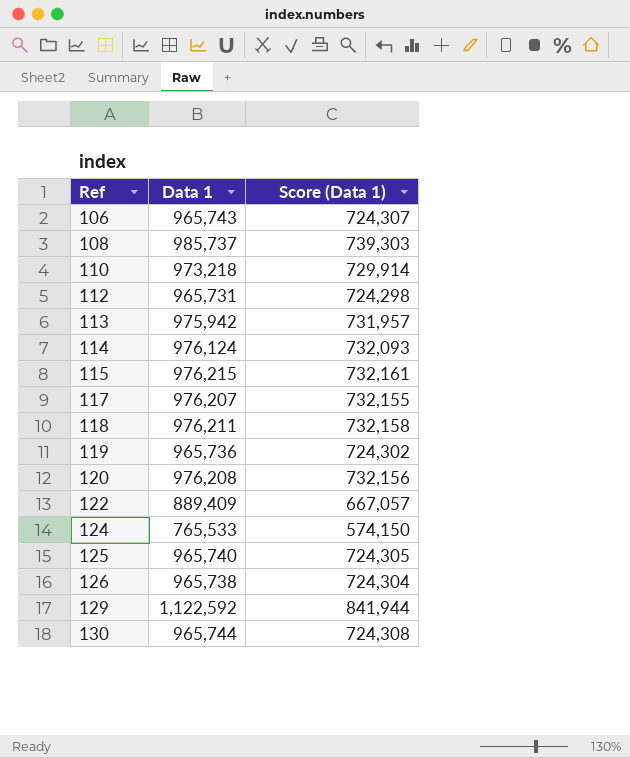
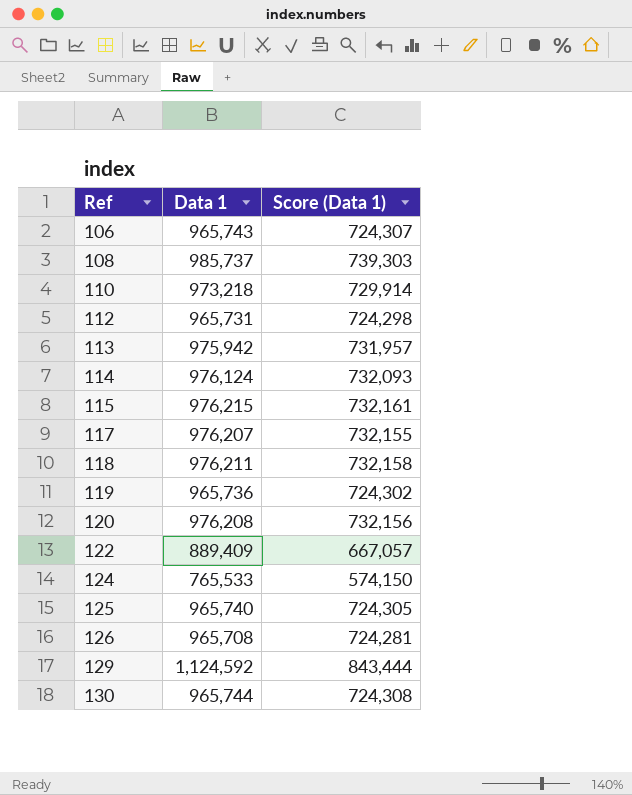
126 | Data 1: 965,738 -> 965,708
126 | Score (Data 1): 724,304 -> 724,281
129 | Data 1: 1,122,592 -> 1,124,592
129 | Score (Data 1): 841,944 -> 843,444

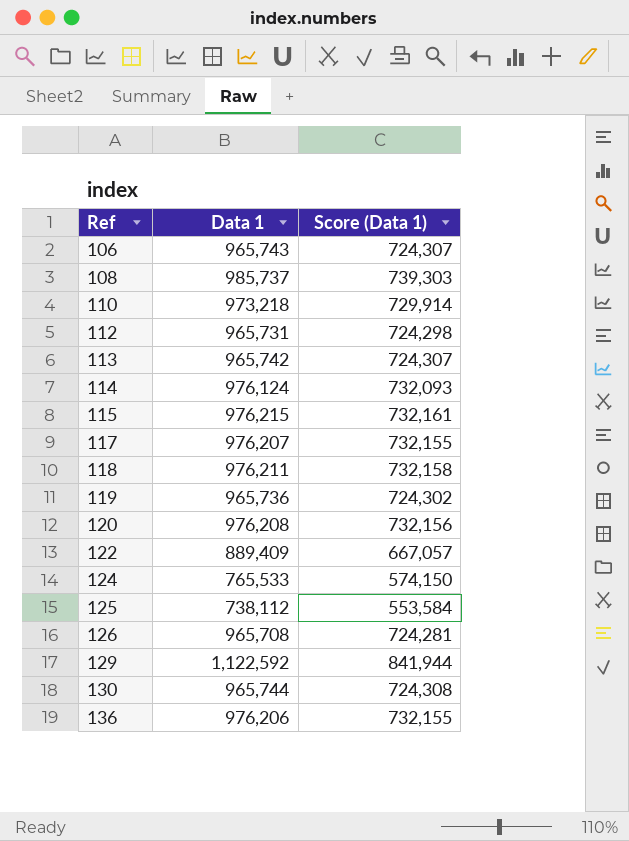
113 | Data 1: 975,942 -> 965,742
113 | Score (Data 1): 731,957 -> 724,307
125 | Data 1: 965,740 -> 738,112
125 | Score (Data 1): 724,305 -> 553,584
129 | Data 1: 1,124,592 -> 1,122,592
129 | Score (Data 1): 843,444 -> 841,944
row 136: none -> 976,206 | 732,155

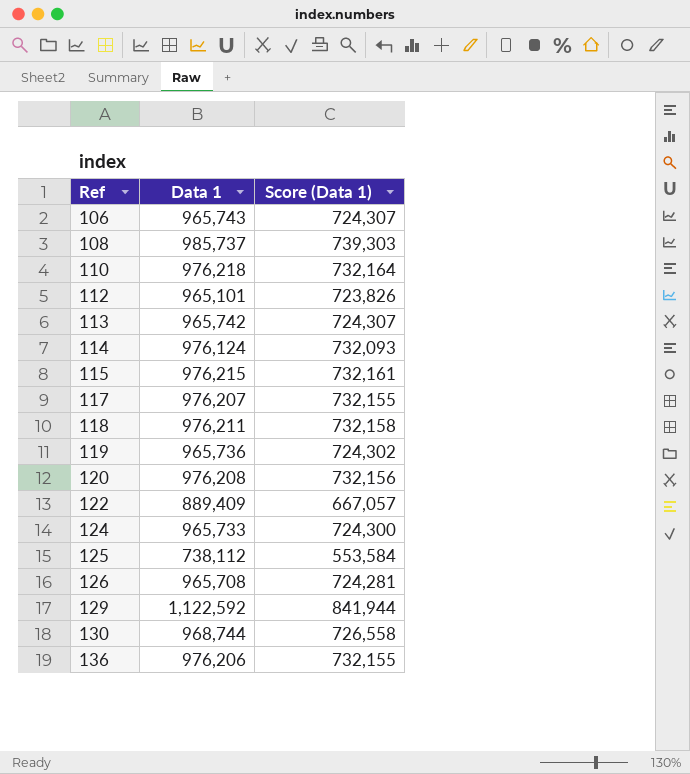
110 | Data 1: 973,218 -> 976,218
110 | Score (Data 1): 729,914 -> 732,164
112 | Data 1: 965,731 -> 965,101
112 | Score (Data 1): 724,298 -> 723,826
124 | Data 1: 765,533 -> 965,733
124 | Score (Data 1): 574,150 -> 724,300
130 | Data 1: 965,744 -> 968,744
130 | Score (Data 1): 724,308 -> 726,558

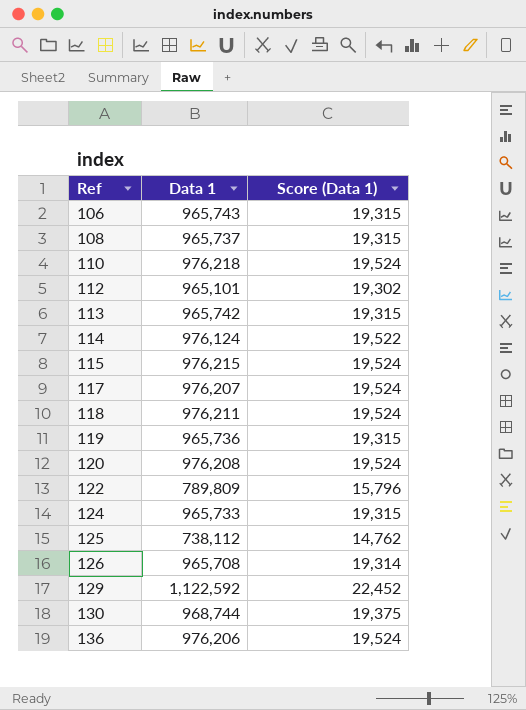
column Score (Data 1) | formula: [Data 1] * 0.75 -> [Data 1] * 0.02
108 | Data 1: 985,737 -> 965,737
122 | Data 1: 889,409 -> 789,809

